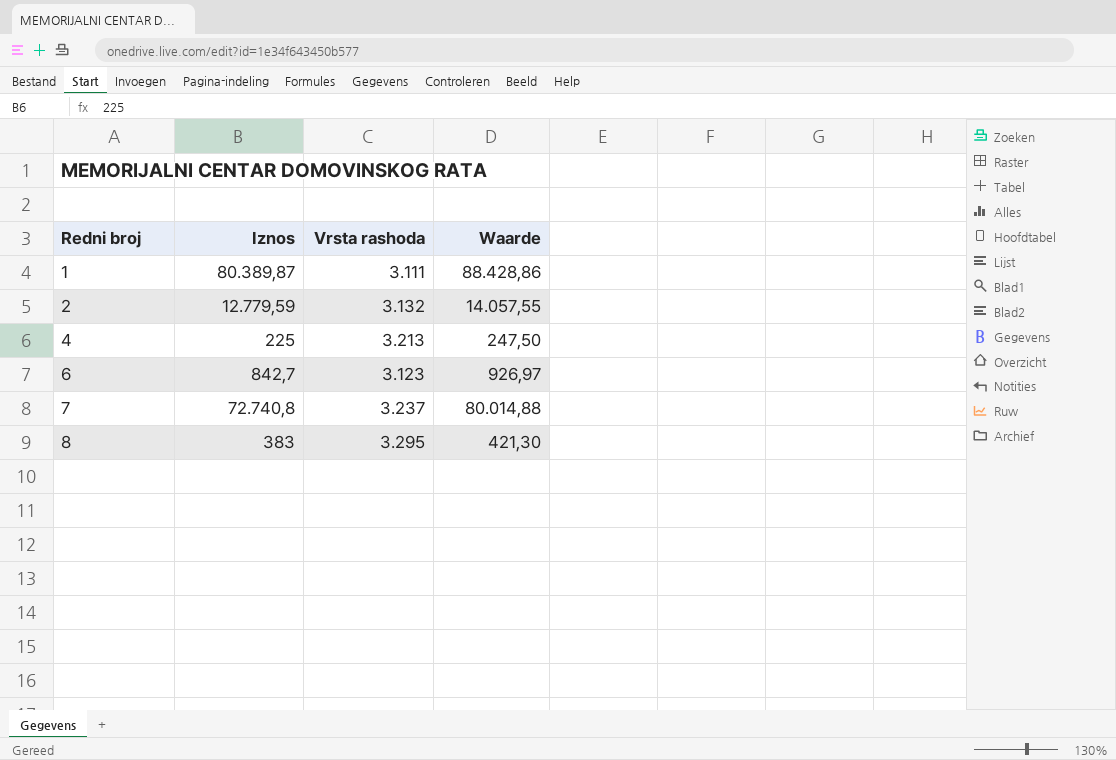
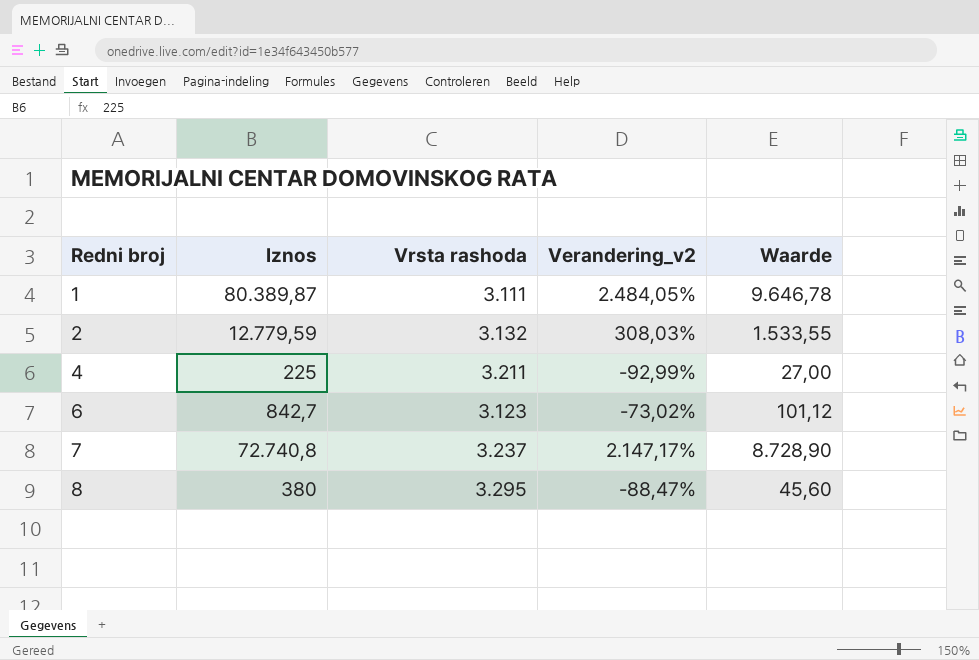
column Verandering_v2 | formula: none -> ([Iznos] - [Vrsta rashoda]) / [Vrsta rashoda]
column Waarde | formula: [Iznos] * 1,1 -> [Iznos] * 0,12
4 | Vrsta rashoda: 3.213 -> 3.211
8 | Iznos: 383 -> 380

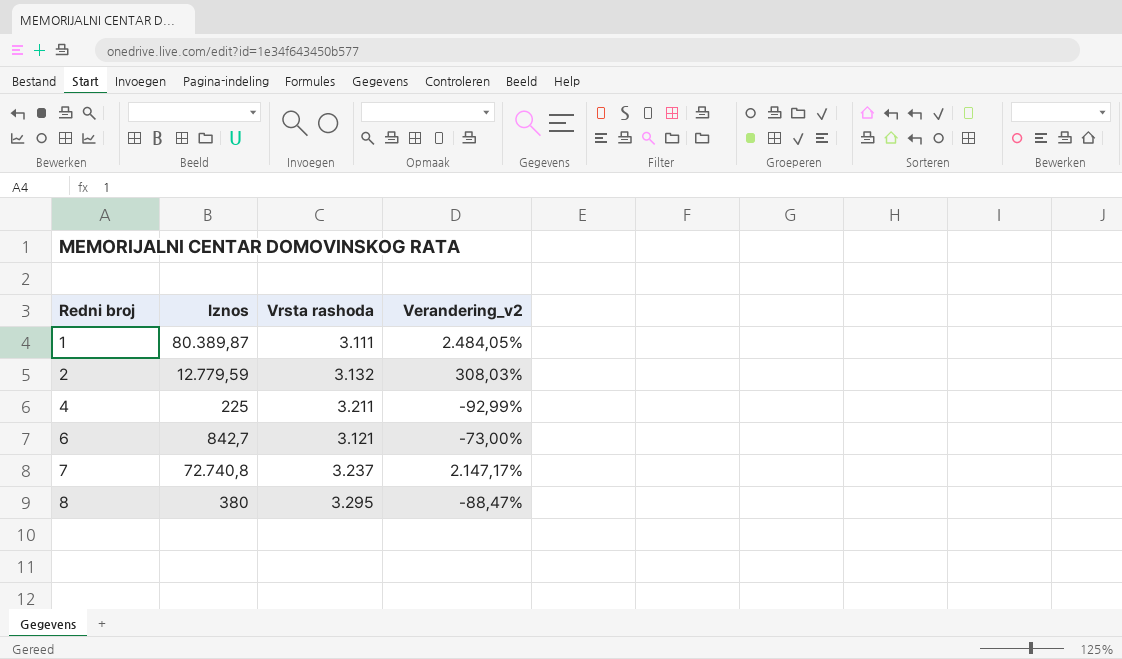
column Waarde | formula: [Iznos] * 0,12 -> none
6 | Vrsta rashoda: 3.123 -> 3.121
6 | Verandering_v2: -73,02% -> -73,00%

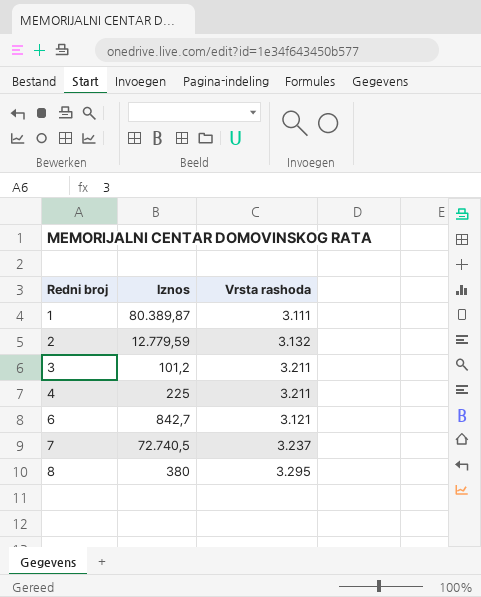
column Verandering_v2 | formula: ([Iznos] - [Vrsta rashoda]) / [Vrsta rashoda] -> none
row 3: none -> 101,2 | 3.211
7 | Iznos: 72.740,8 -> 72.740,5

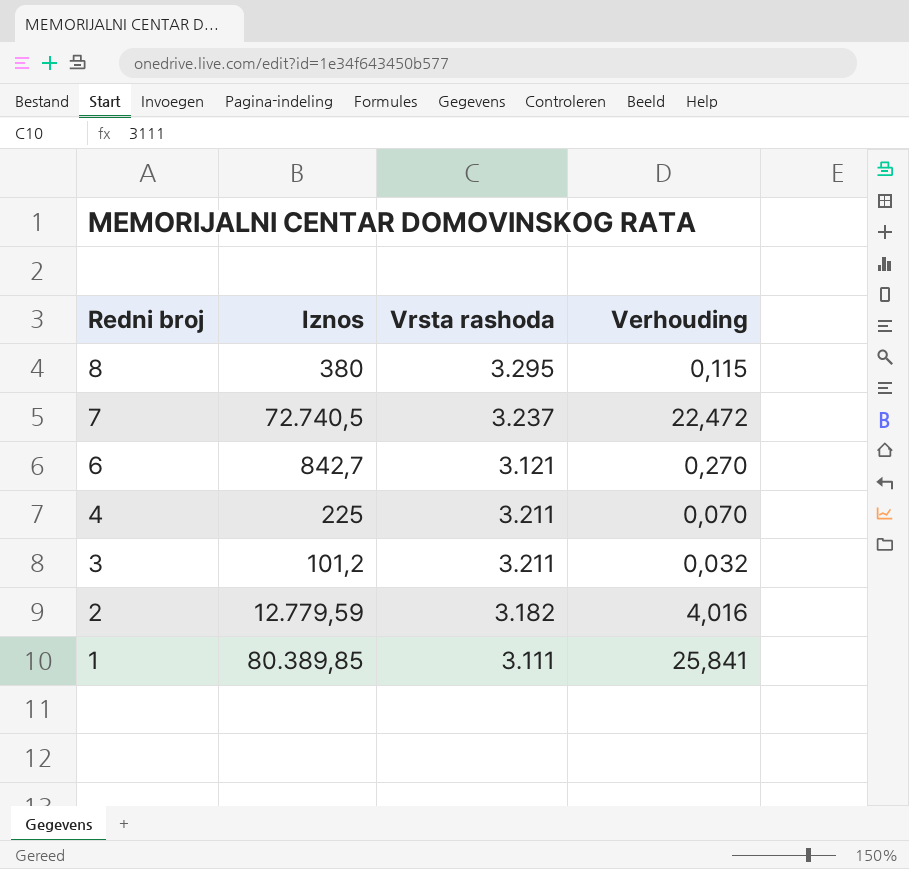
row order: Redni broj ascending -> Redni broj descending
column Verhouding | formula: none -> [Iznos] / [Vrsta rashoda]
2 | Vrsta rashoda: 3.132 -> 3.182
1 | Iznos: 80.389,87 -> 80.389,85

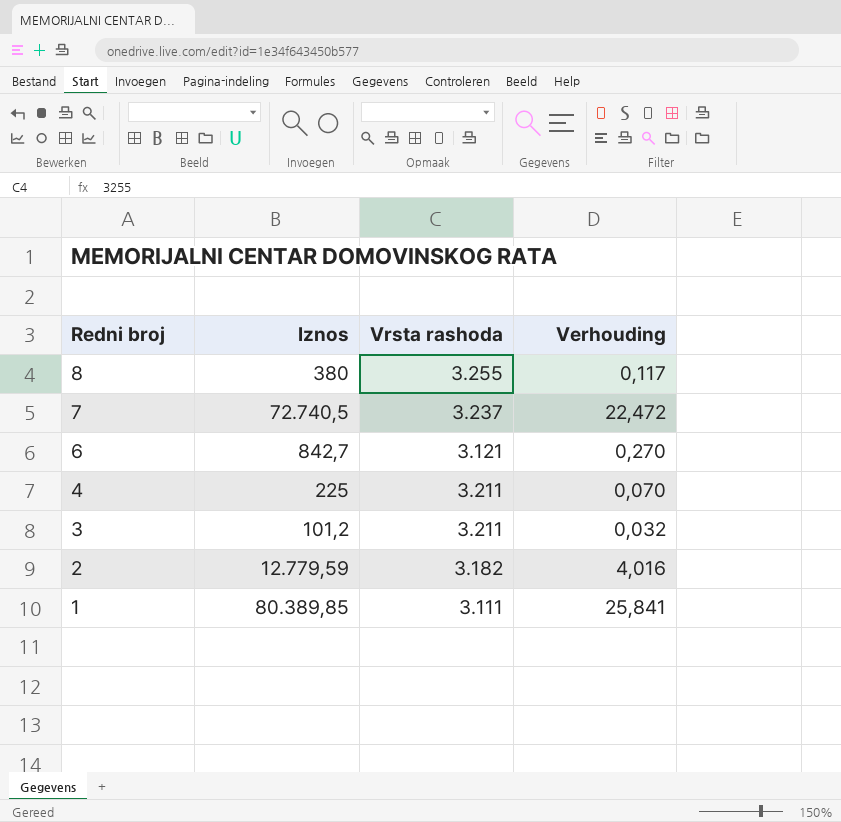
8 | Vrsta rashoda: 3.295 -> 3.255
8 | Verhouding: 0,115 -> 0,117

